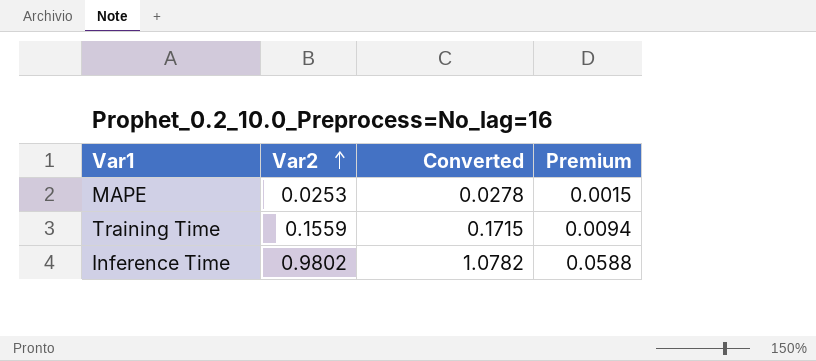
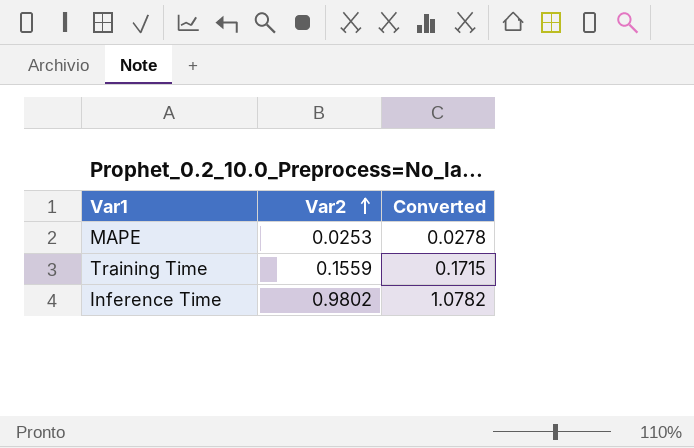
column Premium | formula: [Var2] * 0.06 -> none

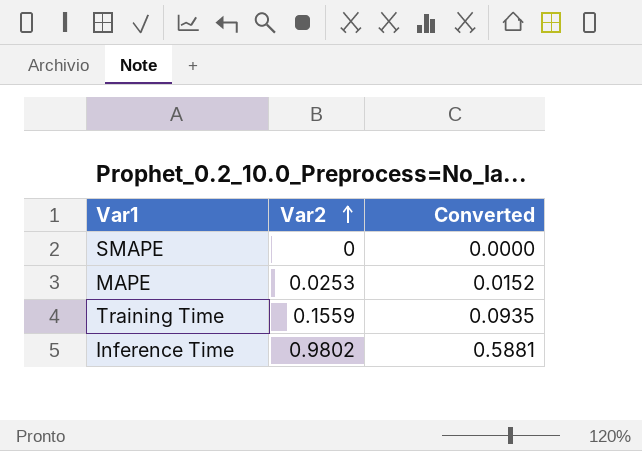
column Converted | formula: [Var2] * 1.1 -> [Var2] * 0.6
row SMAPE: none -> 0 | 0.0000

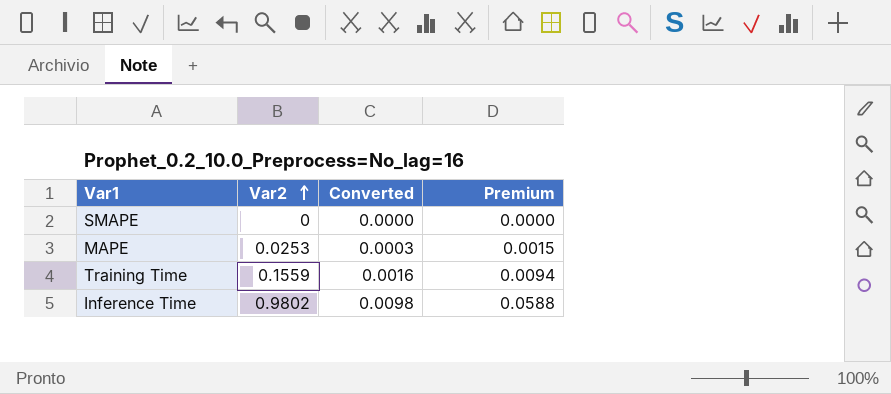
column Converted | formula: [Var2] * 0.6 -> [Var2] * 0.01
column Premium | formula: none -> [Var2] * 0.06

